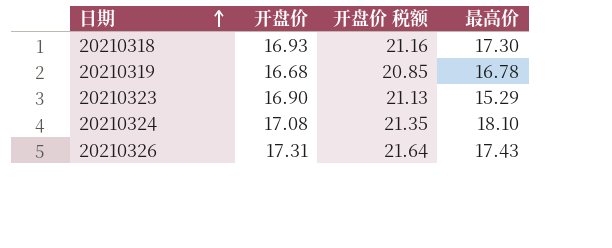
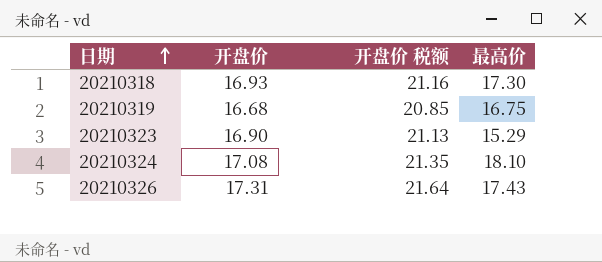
20210319 | 最高价: 16.78 -> 16.75

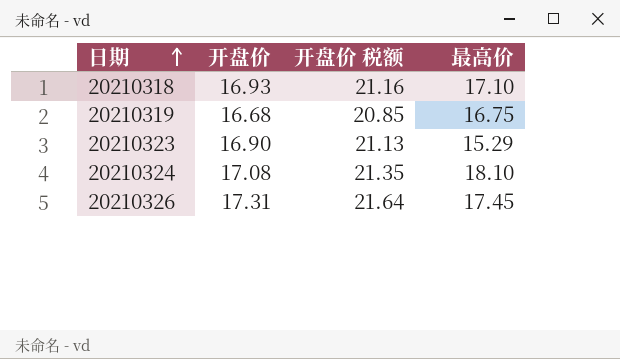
20210318 | 最高价: 17.30 -> 17.10
20210326 | 最高价: 17.43 -> 17.45

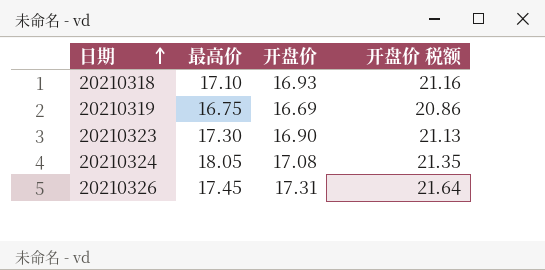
column 最高价 | position: 4 -> 2
20210319 | 开盘价: 16.68 -> 16.69
20210319 | 开盘价 税额: 20.85 -> 20.86
20210323 | 最高价: 15.29 -> 17.30
20210324 | 最高价: 18.10 -> 18.05

